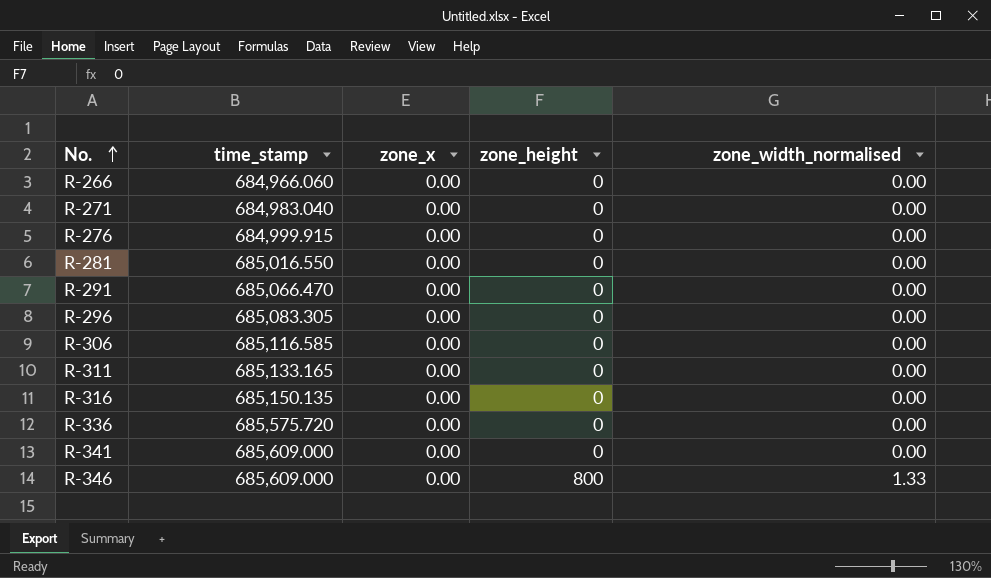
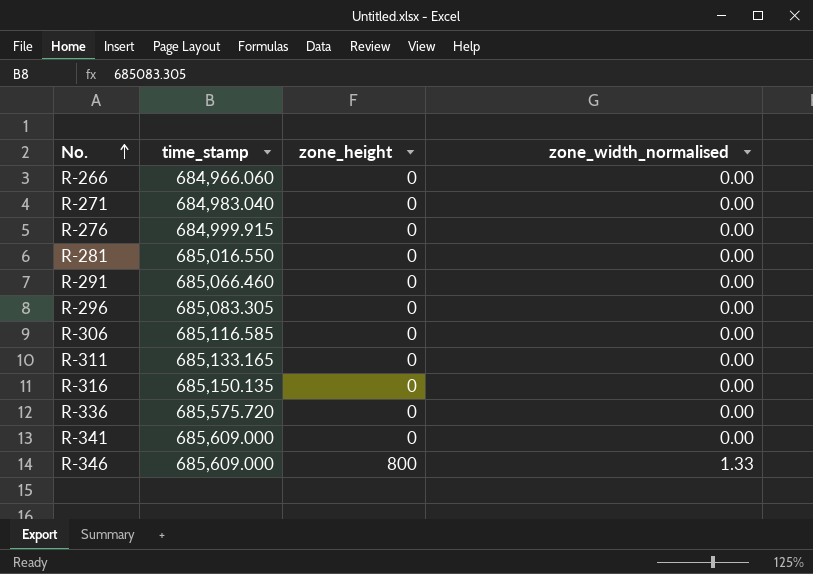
column zone_x | position: 3 -> none
R-291 | time_stamp: 685,066.470 -> 685,066.460

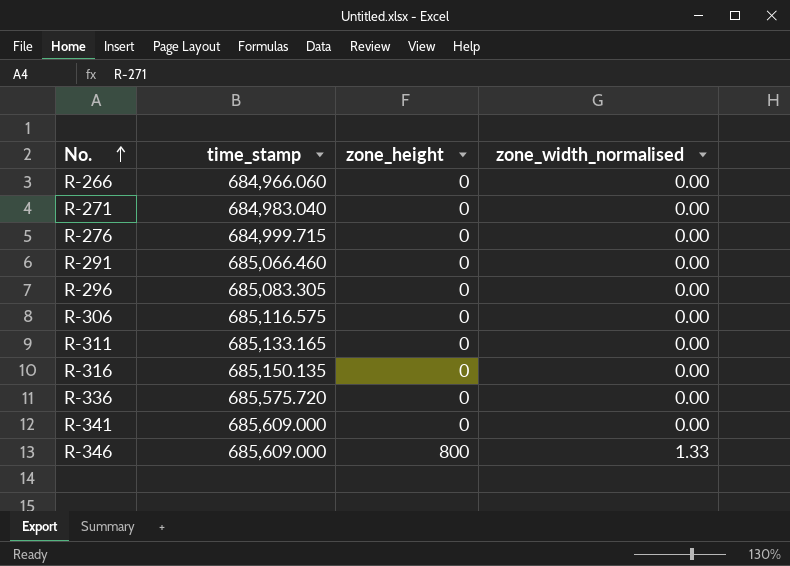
row R-281: 685,016.550 | 0 | 0.00 -> none
R-276 | time_stamp: 684,999.915 -> 684,999.715
R-306 | time_stamp: 685,116.585 -> 685,116.575

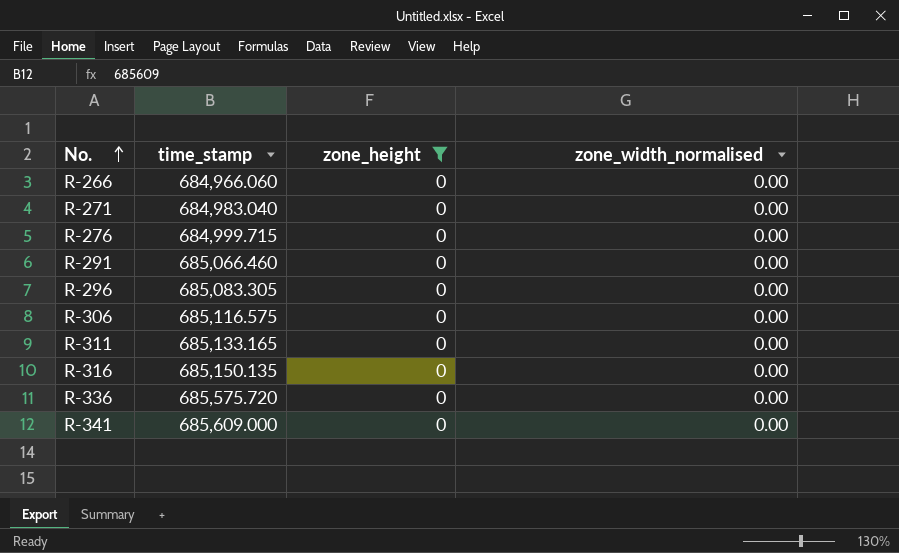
filter: none -> zone_height = 0

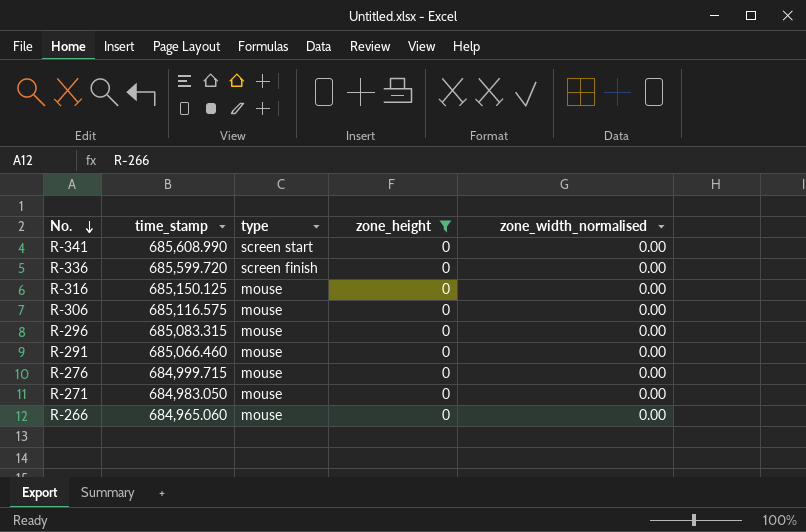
row order: No. ascending -> No. descending
column type | position: none -> 3
row R-311: 685,133.165 | 0 | 0.00 -> none
R-341 | time_stamp: 685,609.000 -> 685,608.990
R-336 | time_stamp: 685,575.720 -> 685,599.720
R-316 | time_stamp: 685,150.135 -> 685,150.125
R-296 | time_stamp: 685,083.305 -> 685,083.315
R-271 | time_stamp: 684,983.040 -> 684,983.050
R-266 | time_stamp: 684,966.060 -> 684,965.060

